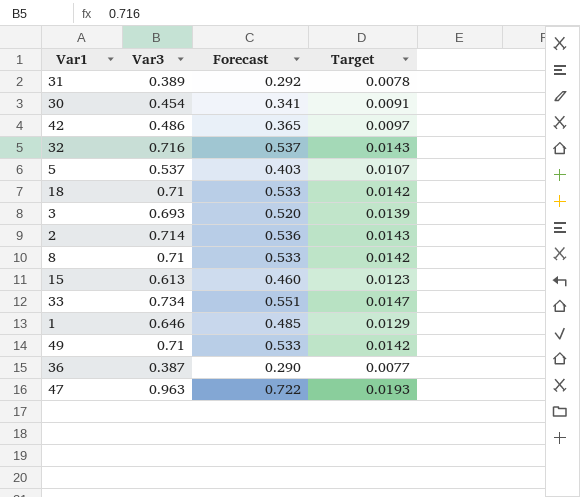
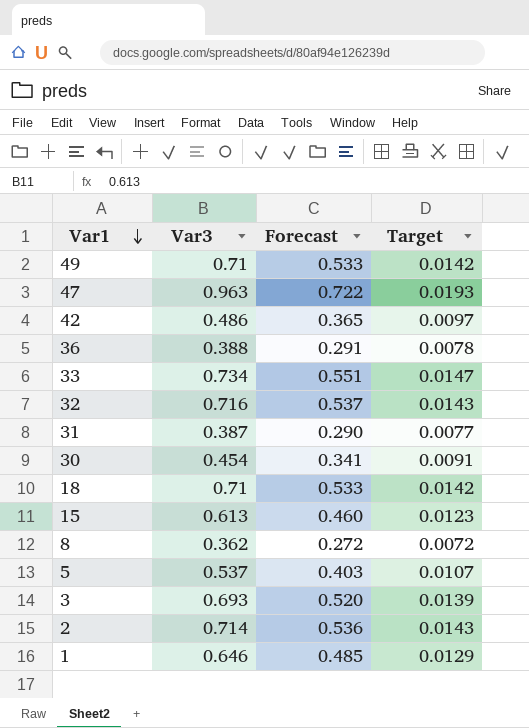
row order: none -> Var1 descending
36 | Var3: 0.387 -> 0.388
36 | Forecast: 0.290 -> 0.291
36 | Target: 0.0077 -> 0.0078
31 | Var3: 0.389 -> 0.387
31 | Forecast: 0.292 -> 0.290
31 | Target: 0.0078 -> 0.0077
8 | Var3: 0.71 -> 0.362
8 | Forecast: 0.533 -> 0.272
8 | Target: 0.0142 -> 0.0072

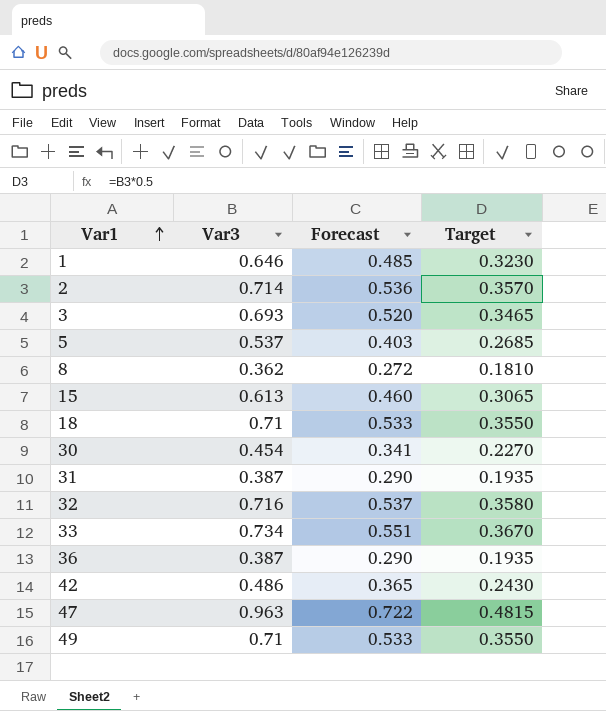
row order: Var1 descending -> Var1 ascending
column Target | formula: [Var3] * 0.02 -> [Var3] * 0.5
36 | Var3: 0.388 -> 0.387
36 | Forecast: 0.291 -> 0.290

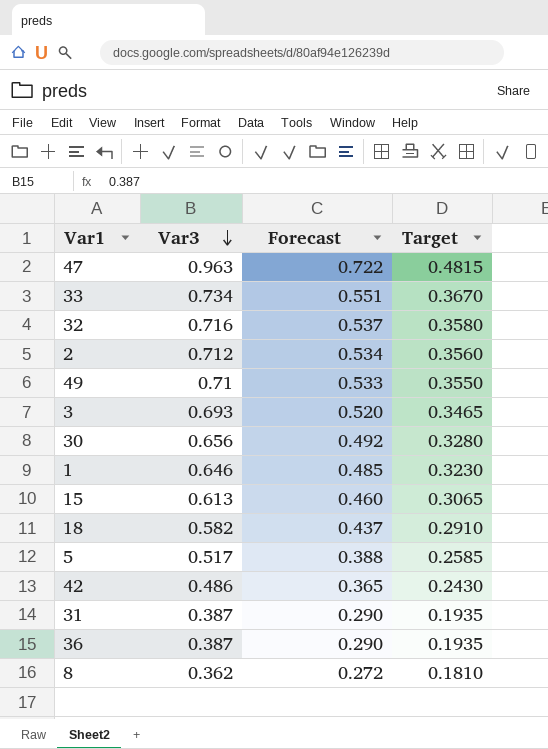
row order: Var1 ascending -> Var3 descending
2 | Var3: 0.714 -> 0.712
2 | Forecast: 0.536 -> 0.534
2 | Target: 0.3570 -> 0.3560
30 | Var3: 0.454 -> 0.656
30 | Forecast: 0.341 -> 0.492
30 | Target: 0.2270 -> 0.3280
18 | Var3: 0.71 -> 0.582
18 | Forecast: 0.533 -> 0.437
18 | Target: 0.3550 -> 0.2910
5 | Var3: 0.537 -> 0.517
5 | Forecast: 0.403 -> 0.388
5 | Target: 0.2685 -> 0.2585

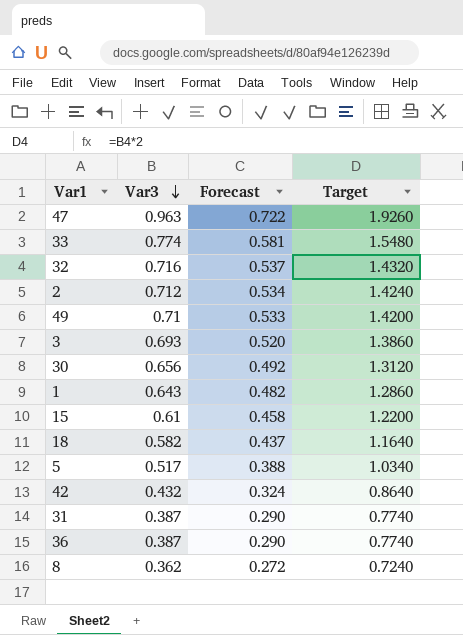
column Target | formula: [Var3] * 0.5 -> [Var3] * 2
33 | Var3: 0.734 -> 0.774
33 | Forecast: 0.551 -> 0.581
1 | Var3: 0.646 -> 0.643
1 | Forecast: 0.485 -> 0.482
15 | Var3: 0.613 -> 0.61
15 | Forecast: 0.460 -> 0.458
42 | Var3: 0.486 -> 0.432
42 | Forecast: 0.365 -> 0.324

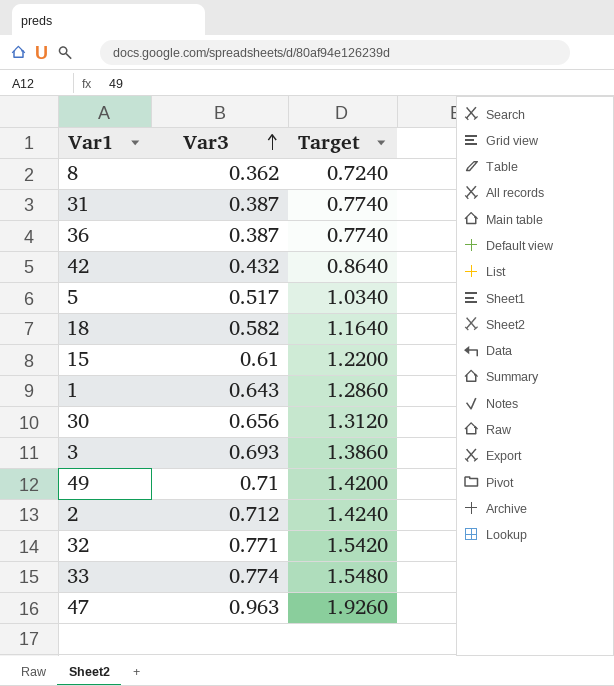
row order: Var3 descending -> Var3 ascending
column Forecast | formula: [Var3] * 0.75 -> none
32 | Var3: 0.716 -> 0.771
32 | Target: 1.4320 -> 1.5420

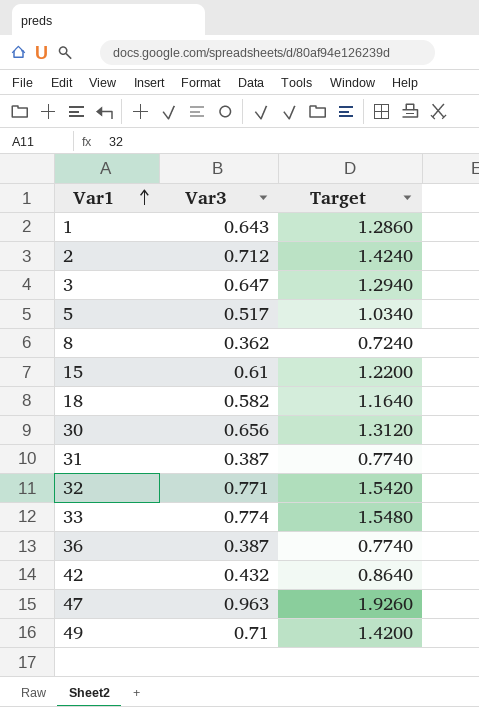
row order: Var3 ascending -> Var1 ascending
3 | Var3: 0.693 -> 0.647
3 | Target: 1.3860 -> 1.2940

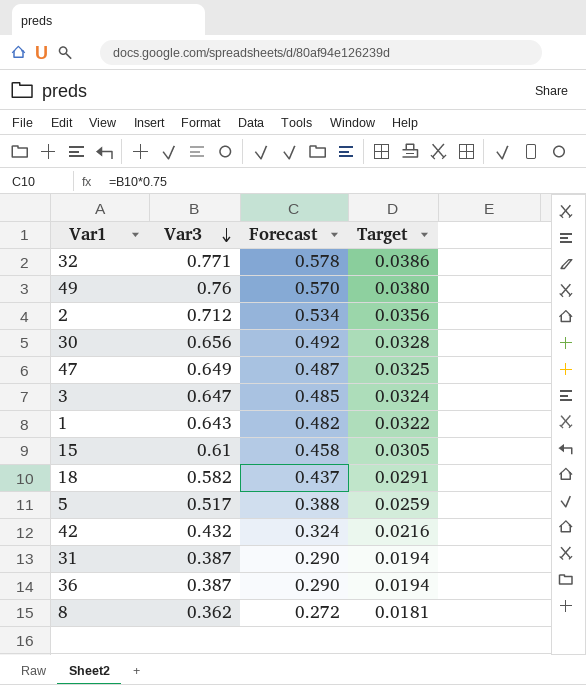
row order: Var1 ascending -> Var3 descending
column Forecast | formula: none -> [Var3] * 0.75
column Target | formula: [Var3] * 2 -> [Var3] * 0.05
row 33: 0.774 | 1.5480 -> none
49 | Var3: 0.71 -> 0.76
47 | Var3: 0.963 -> 0.649

